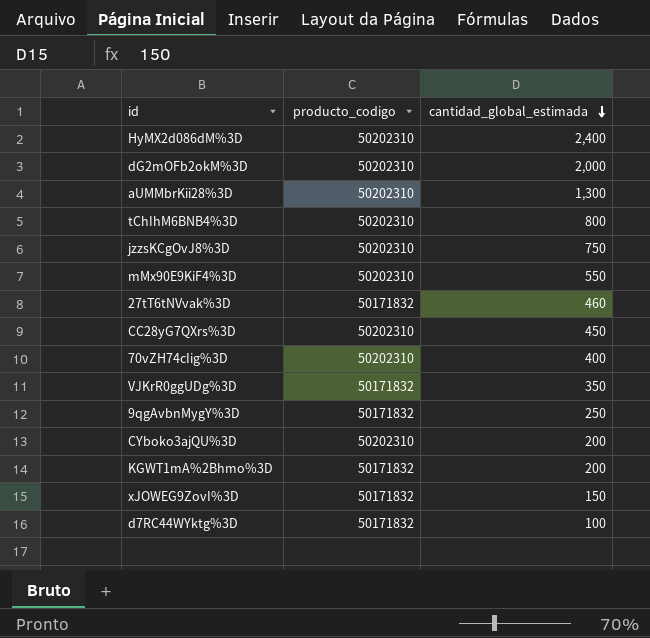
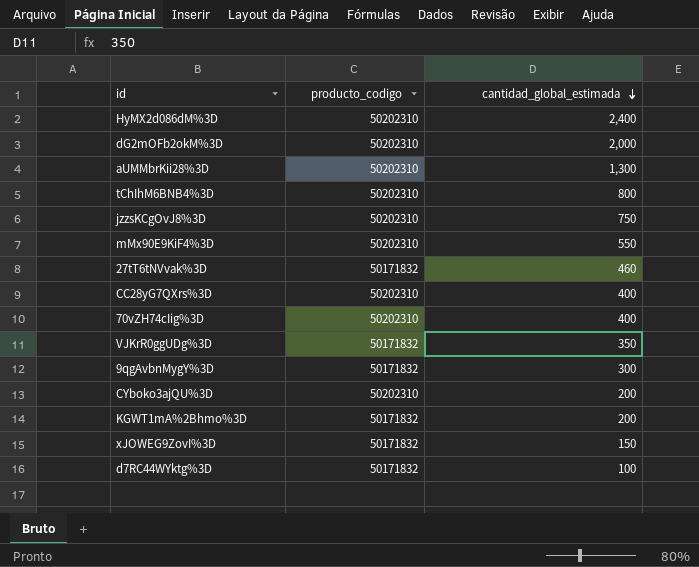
CC28yG7QXrs%3D | cantidad_global_estimada: 450 -> 400
9qgAvbnMygY%3D | cantidad_global_estimada: 250 -> 300

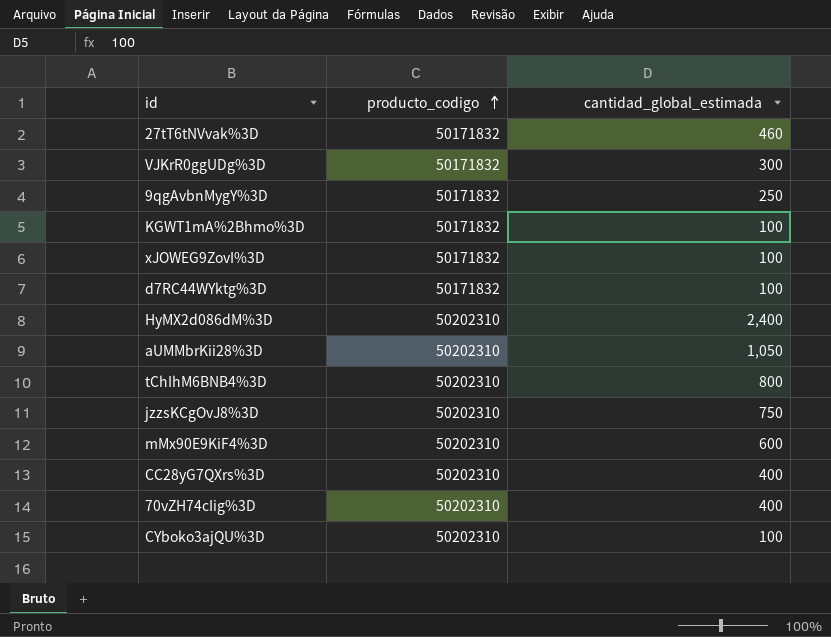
row order: cantidad_global_estimada descending -> producto_codigo ascending
row dG2mOFb2okM%3D: 50202310 | 2,000 -> none
VJKrR0ggUDg%3D | cantidad_global_estimada: 350 -> 300
9qgAvbnMygY%3D | cantidad_global_estimada: 300 -> 250
KGWT1mA%2Bhmo%3D | cantidad_global_estimada: 200 -> 100
xJOWEG9ZovI%3D | cantidad_global_estimada: 150 -> 100
aUMMbrKii28%3D | cantidad_global_estimada: 1,300 -> 1,050
mMx90E9KiF4%3D | cantidad_global_estimada: 550 -> 600
CYboko3ajQU%3D | cantidad_global_estimada: 200 -> 100

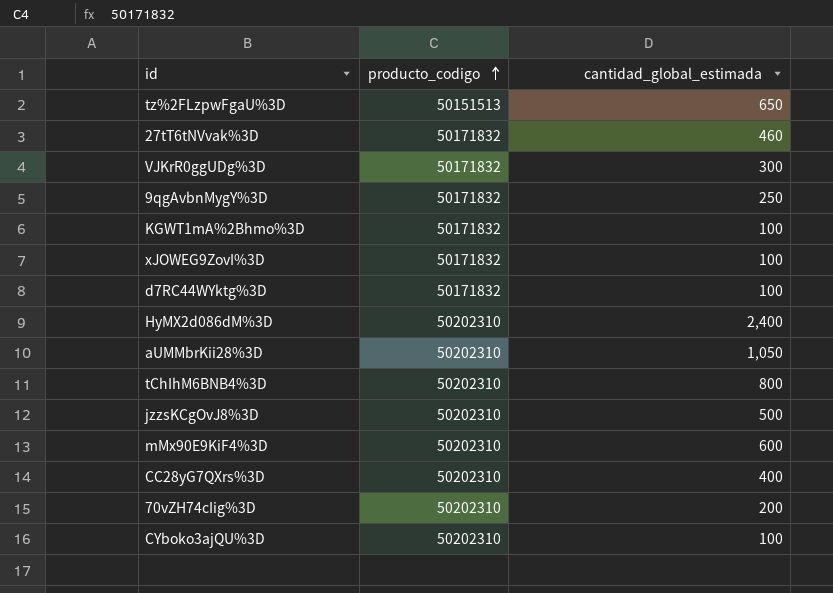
row tz%2FLzpwFgaU%3D: none -> 50151513 | 650
jzzsKCgOvJ8%3D | cantidad_global_estimada: 750 -> 500
70vZH74cIig%3D | cantidad_global_estimada: 400 -> 200

